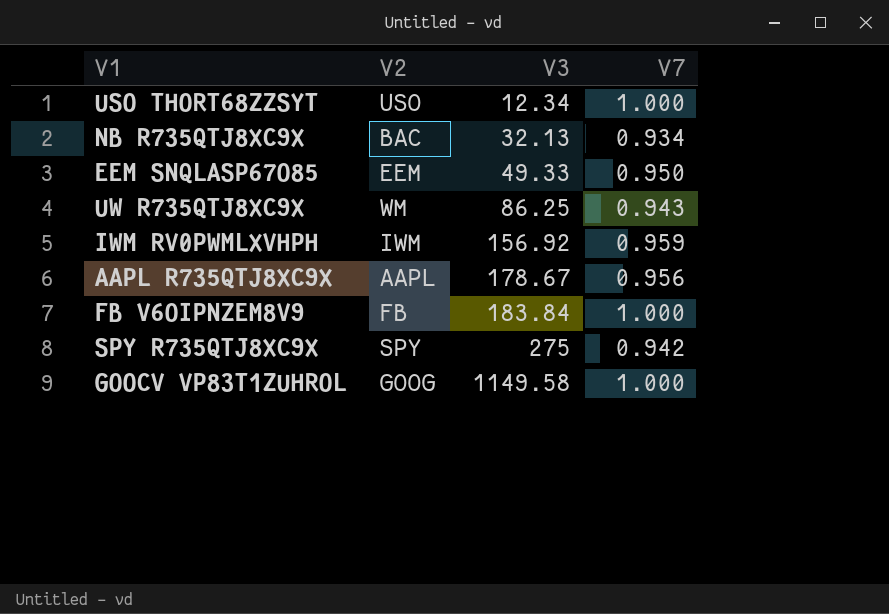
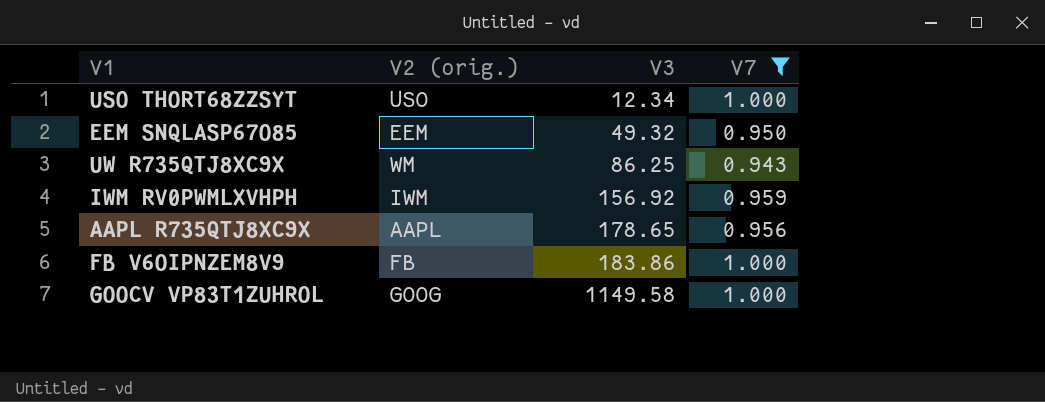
filter: none -> V7 >= 0.943
column name: V2 -> V2 (orig.)
EEM SNQLASP67O85 | V3: 49.33 -> 49.32
AAPL R735QTJ8XC9X | V3: 178.67 -> 178.65
FB V6OIPNZEM8V9 | V3: 183.84 -> 183.86

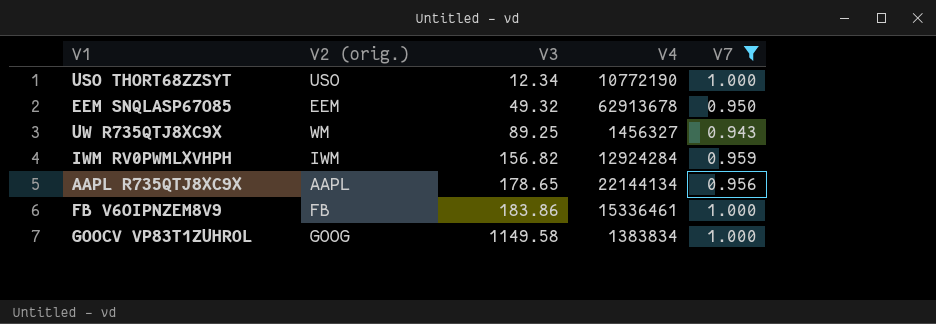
column V4 | position: none -> 4
UW R735QTJ8XC9X | V3: 86.25 -> 89.25
IWM RV0PWMLXVHPH | V3: 156.92 -> 156.82

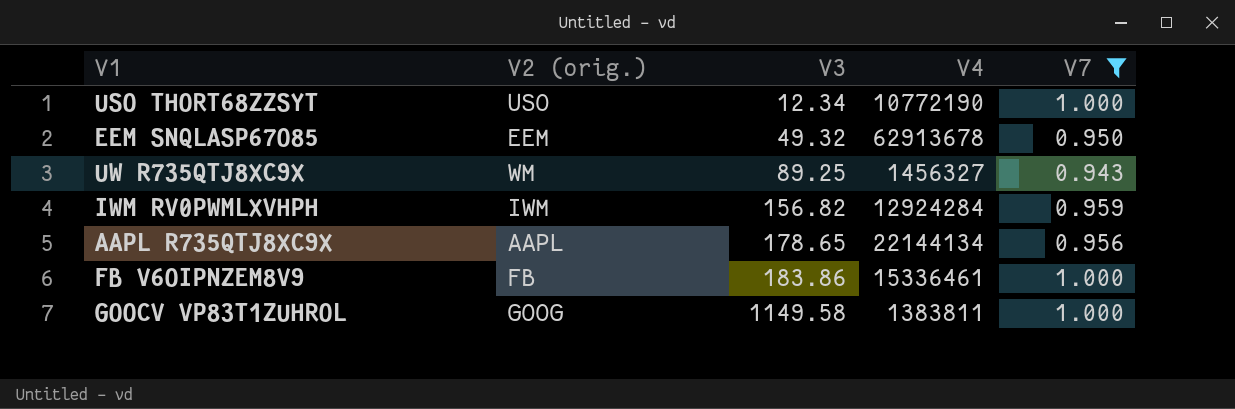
GOOCV VP83T1ZUHROL | V4: 1383834 -> 1383811

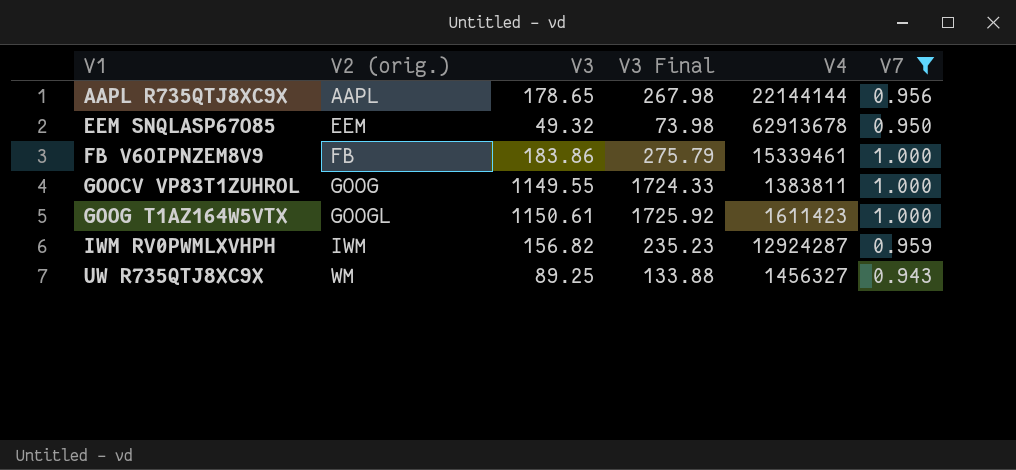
row order: V3 ascending -> V1 ascending
column V3 Final | formula: none -> [V3] * 1.5
row USO THORT68ZZSYT: USO | 12.34 | 10772190 | 1.000 -> none
AAPL R735QTJ8XC9X | V4: 22144134 -> 22144144
FB V6OIPNZEM8V9 | V4: 15336461 -> 15339461
GOOCV VP83T1ZUHROL | V3: 1149.58 -> 1149.55
row GOOG T1AZ164W5VTX: none -> GOOGL | 1150.61 | 1725.92 | 1611423 | 1.000
IWM RV0PWMLXVHPH | V4: 12924284 -> 12924287

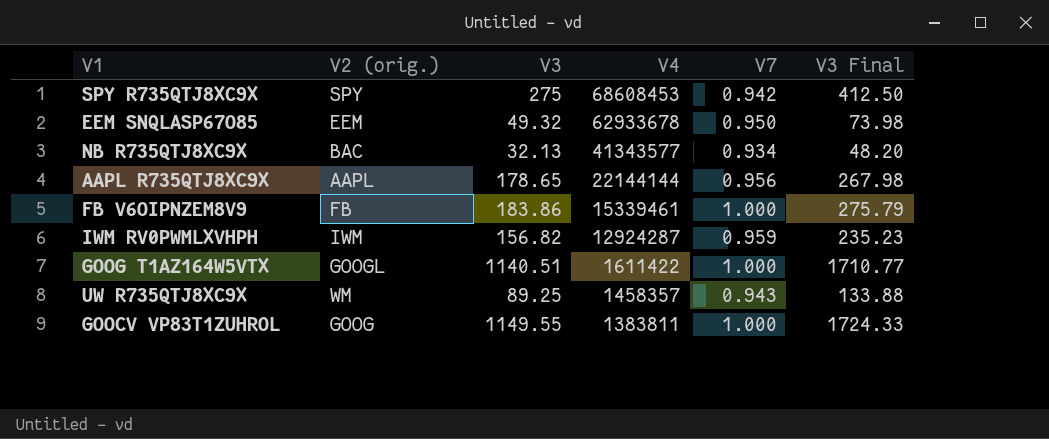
filter: V7 >= 0.943 -> none
row order: V1 ascending -> V4 descending
column V3 Final | position: 4 -> 6
EEM SNQLASP67O85 | V4: 62913678 -> 62933678
GOOG T1AZ164W5VTX | V3: 1150.61 -> 1140.51
GOOG T1AZ164W5VTX | V4: 1611423 -> 1611422
GOOG T1AZ164W5VTX | V3 Final: 1725.92 -> 1710.77
UW R735QTJ8XC9X | V4: 1456327 -> 1458357

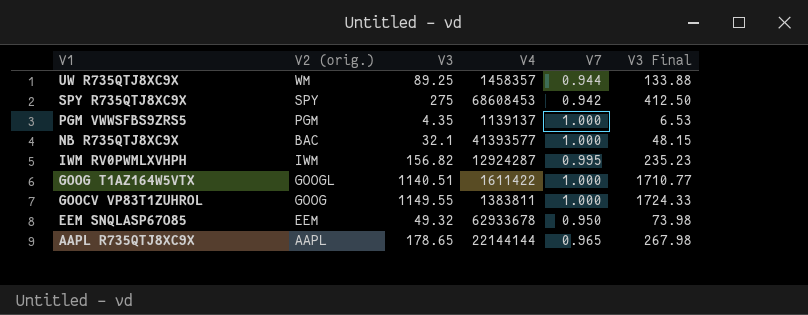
row order: V4 descending -> V1 descending
row FB V6OIPNZEM8V9: FB | 183.86 | 15339461 | 1.000 | 275.79 -> none
UW R735QTJ8XC9X | V7: 0.943 -> 0.944
row PGM VWWSFBS9ZRS5: none -> PGM | 4.35 | 1139137 | 1.000 | 6.53
NB R735QTJ8XC9X | V3: 32.13 -> 32.1
NB R735QTJ8XC9X | V4: 41343577 -> 41393577
NB R735QTJ8XC9X | V7: 0.934 -> 1.000
NB R735QTJ8XC9X | V3 Final: 48.20 -> 48.15
IWM RV0PWMLXVHPH | V7: 0.959 -> 0.995
AAPL R735QTJ8XC9X | V7: 0.956 -> 0.965

